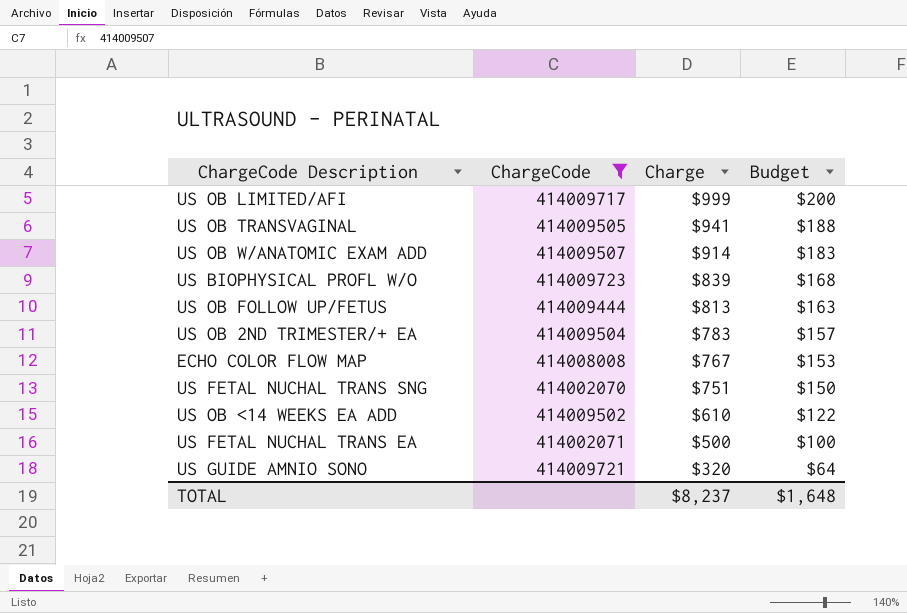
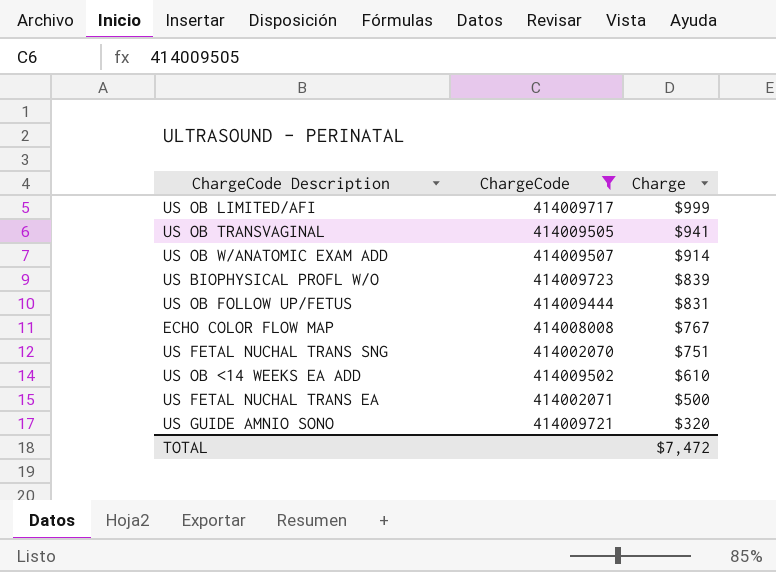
column Budget | formula: [Charge] * 0.2 -> none
row US OB 2ND TRIMESTER/+ EA: 414009504 | $783 | $157 -> none
US OB FOLLOW UP/FETUS | Charge: $813 -> $831
TOTAL | Charge: $8,237 -> $7,472

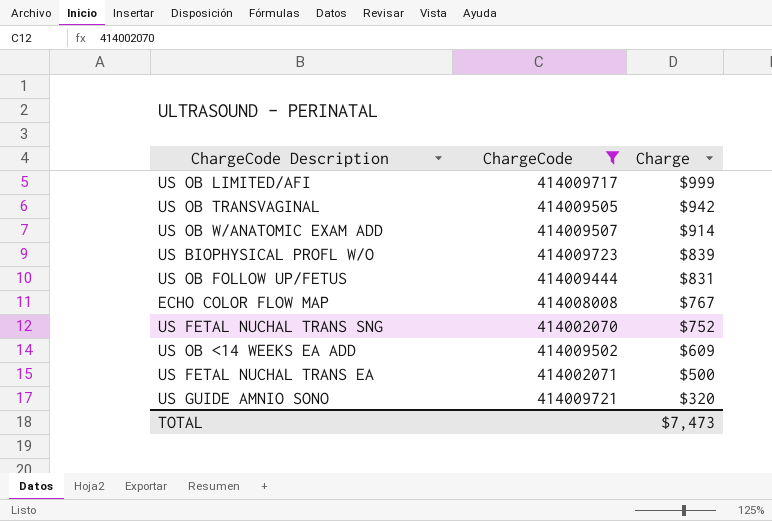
US OB TRANSVAGINAL | Charge: $941 -> $942
US FETAL NUCHAL TRANS SNG | Charge: $751 -> $752
US OB <14 WEEKS EA ADD | Charge: $610 -> $609
TOTAL | Charge: $7,472 -> $7,473

